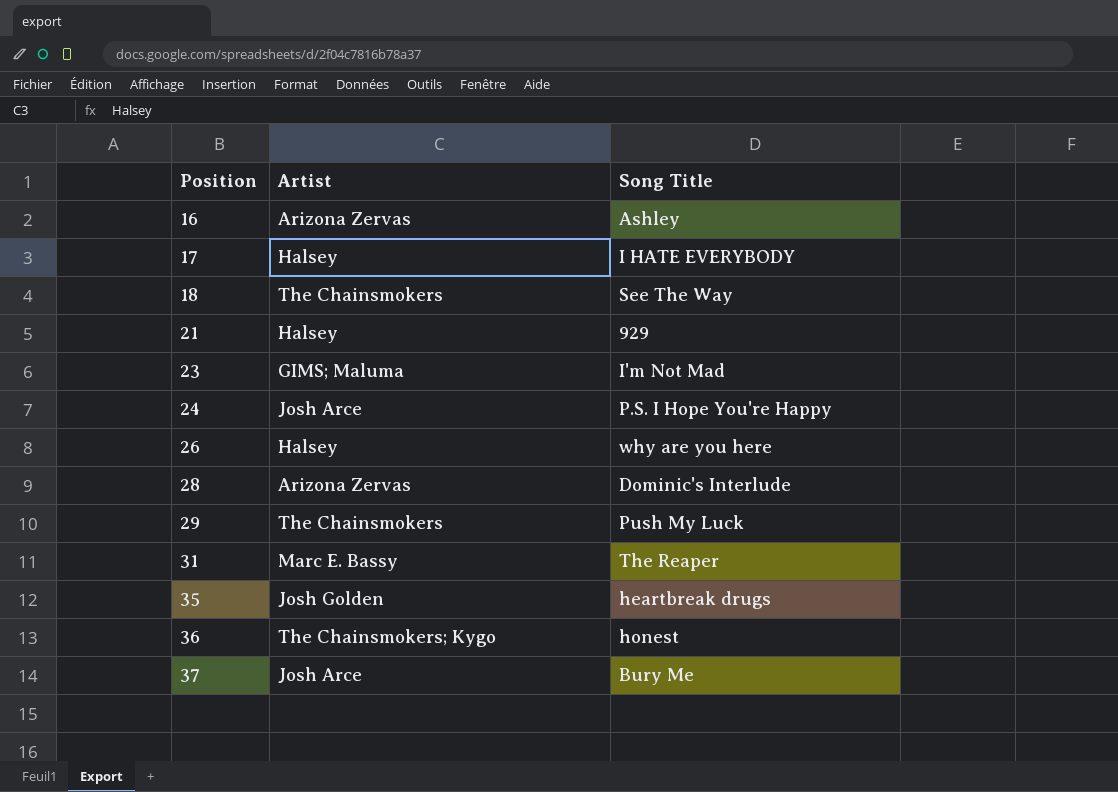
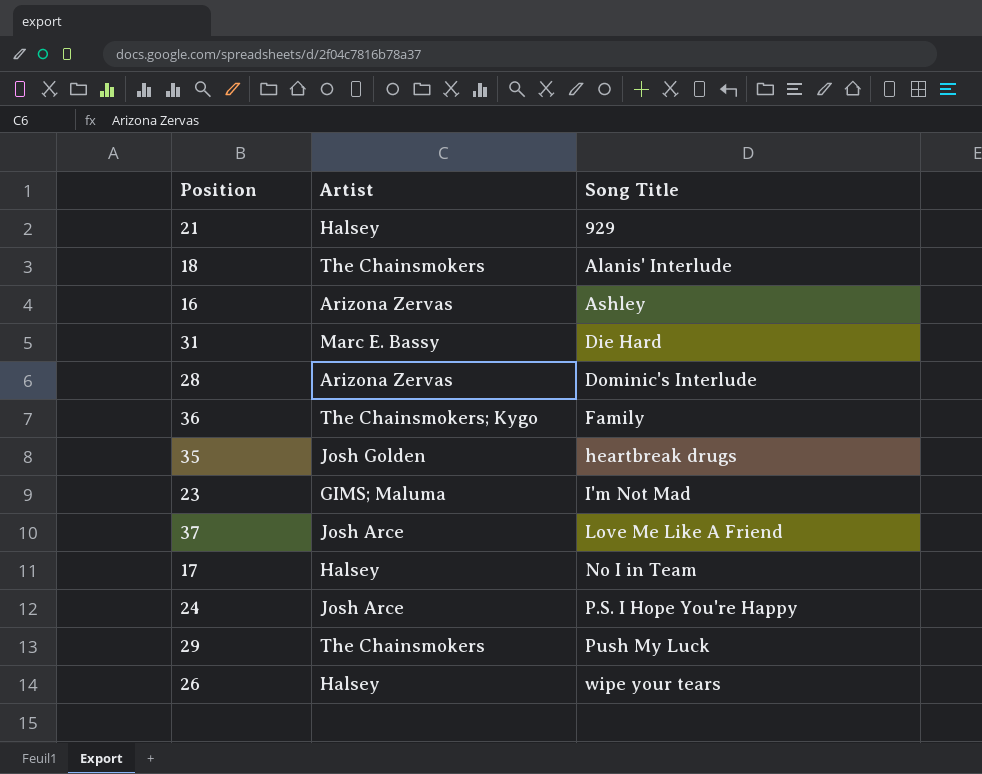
row order: Position ascending -> Song Title ascending
18 | Song Title: See The Way -> Alanis' Interlude
31 | Song Title: The Reaper -> Die Hard
36 | Song Title: honest -> Family
37 | Song Title: Bury Me -> Love Me Like A Friend
17 | Song Title: I HATE EVERYBODY -> No I in Team
26 | Song Title: why are you here -> wipe your tears

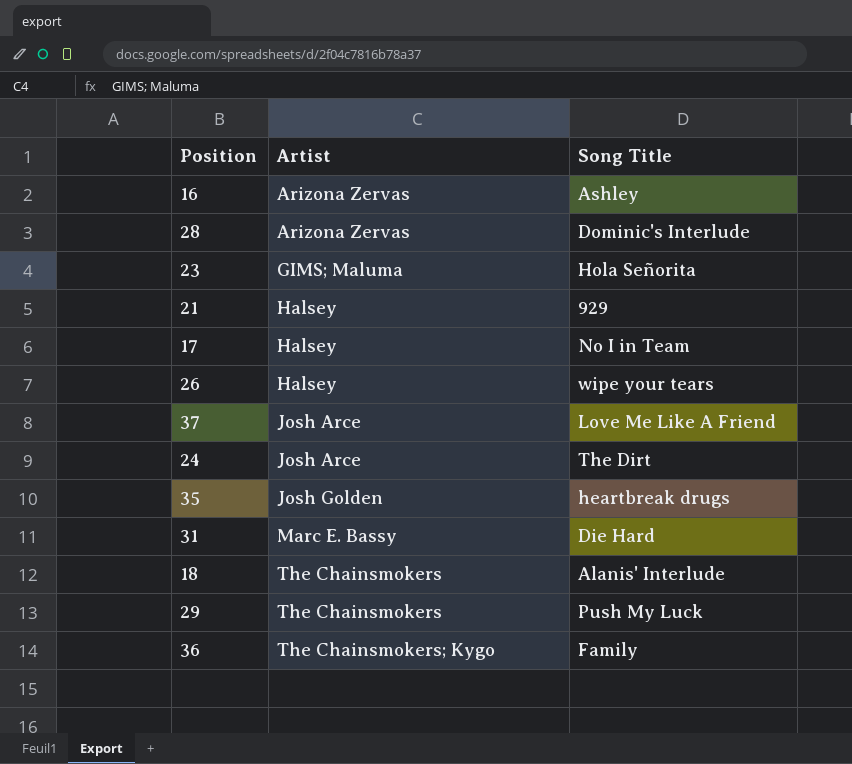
row order: Song Title ascending -> Artist ascending
23 | Song Title: I'm Not Mad -> Hola Señorita
24 | Song Title: P.S. I Hope You're Happy -> The Dirt

